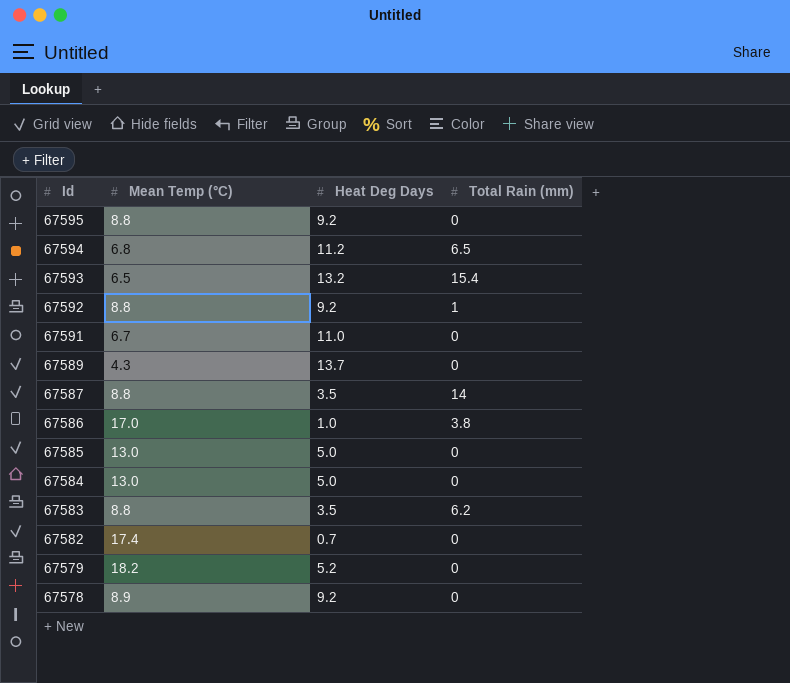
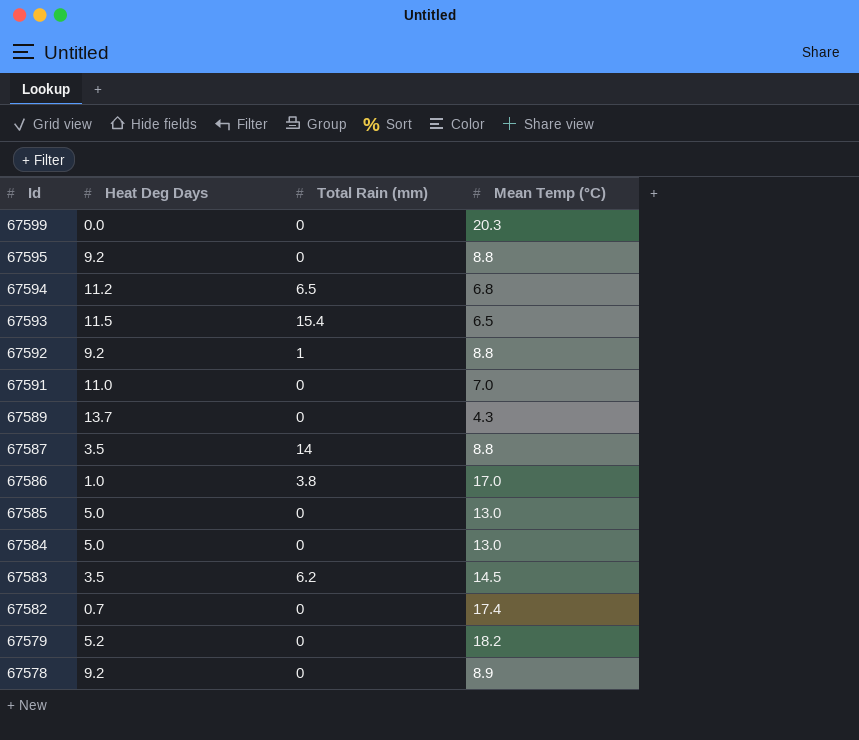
column Mean Temp (°C) | position: 2 -> 4
row 67599: none -> 0.0 | 0 | 20.3
67593 | Heat Deg Days: 13.2 -> 11.5
67591 | Mean Temp (°C): 6.7 -> 7.0
67583 | Mean Temp (°C): 8.8 -> 14.5

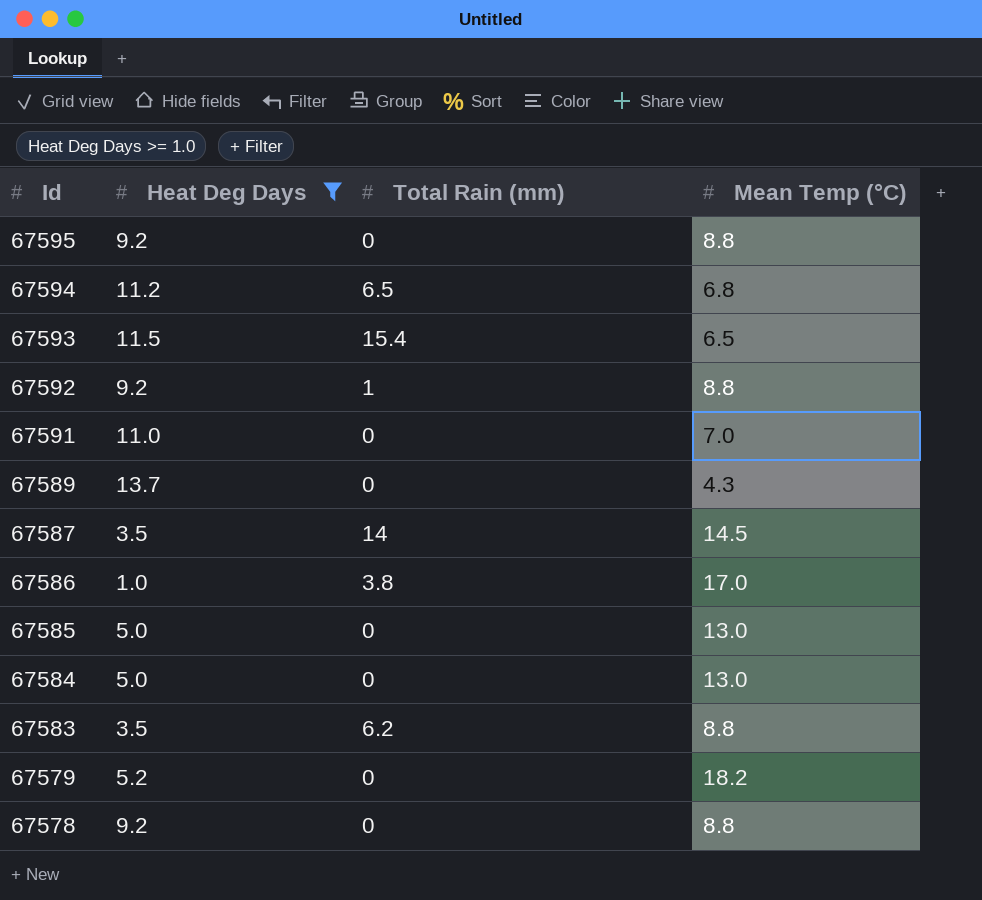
filter: none -> Heat Deg Days >= 1.0
67587 | Mean Temp (°C): 8.8 -> 14.5
67583 | Mean Temp (°C): 14.5 -> 8.8
67578 | Mean Temp (°C): 8.9 -> 8.8

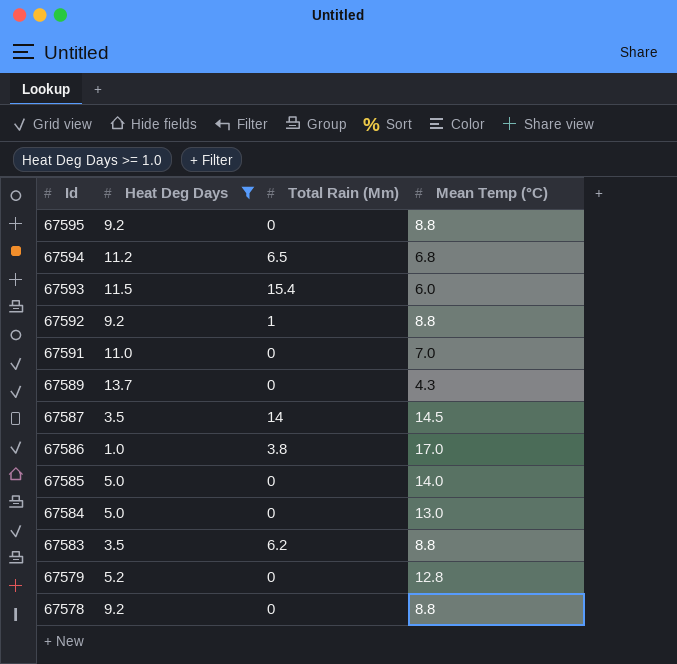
column name: Total Rain (mm) -> Total Rain (Mm)
67593 | Mean Temp (°C): 6.5 -> 6.0
67585 | Mean Temp (°C): 13.0 -> 14.0
67579 | Mean Temp (°C): 18.2 -> 12.8

